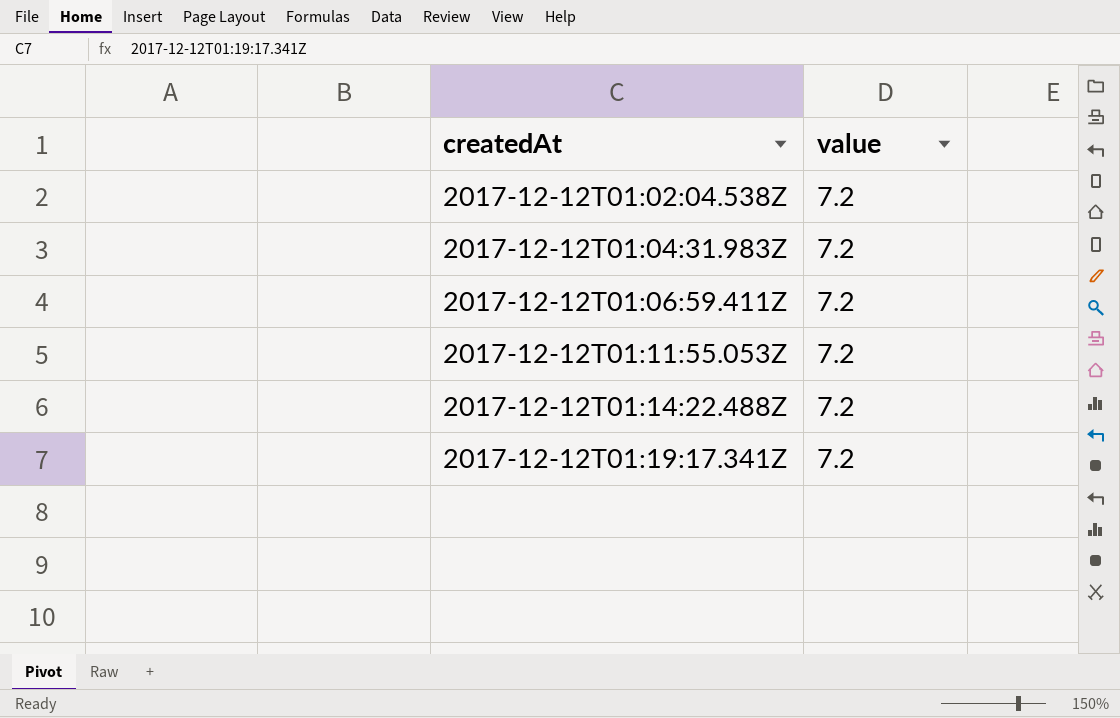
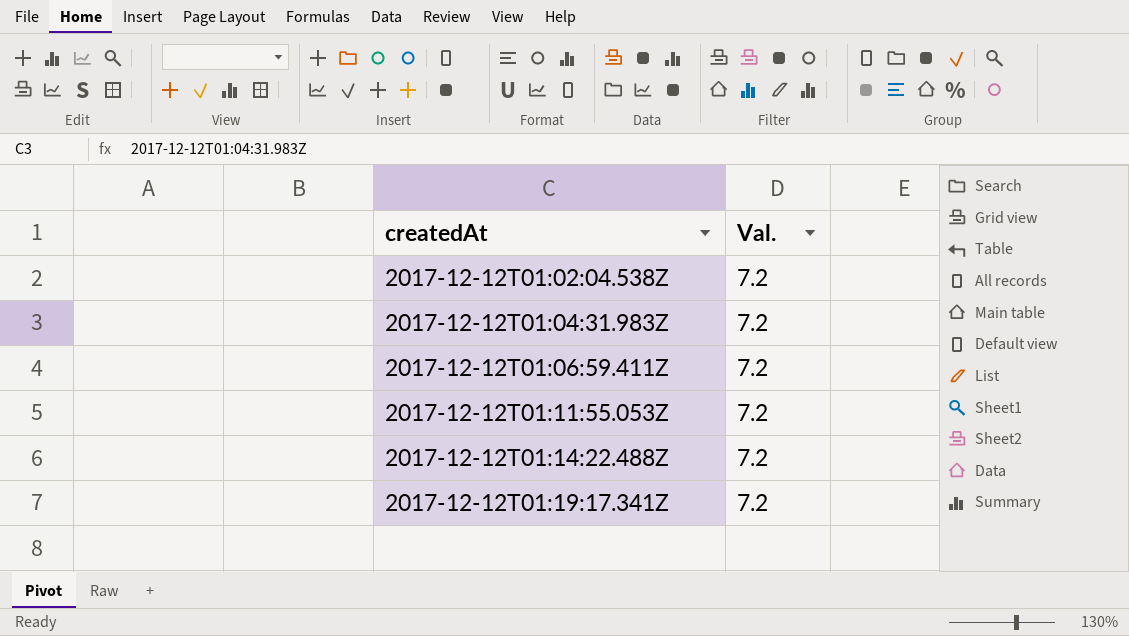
column name: value -> Val.

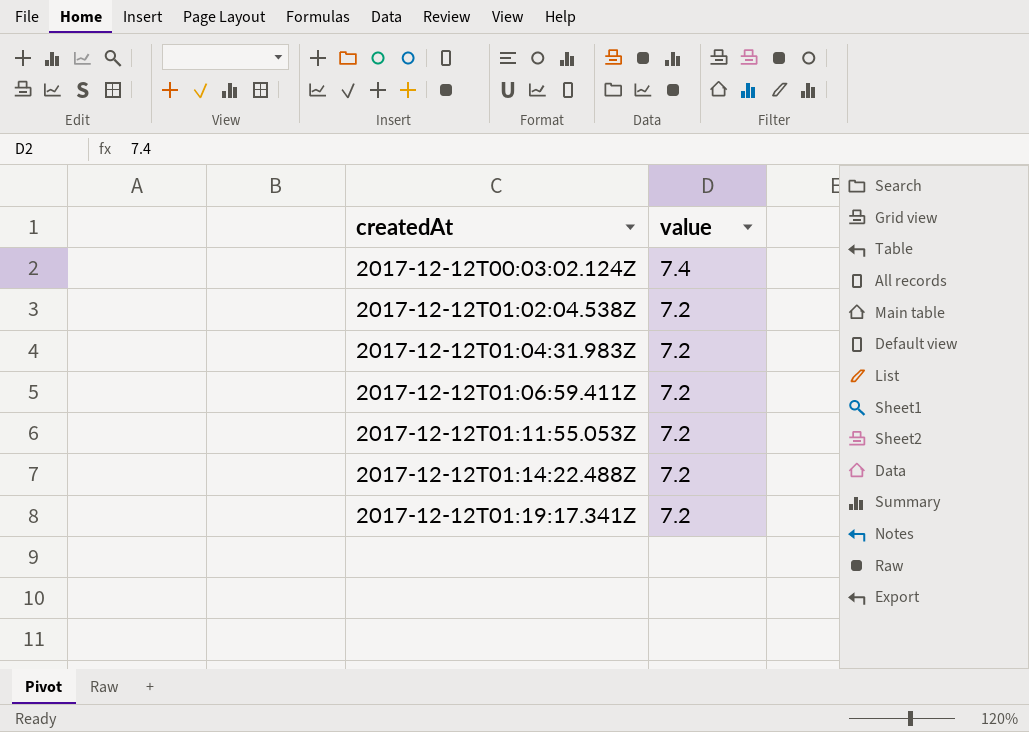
column name: Val. -> value
row 2017-12-12T00:03:02.124Z: none -> 7.4

